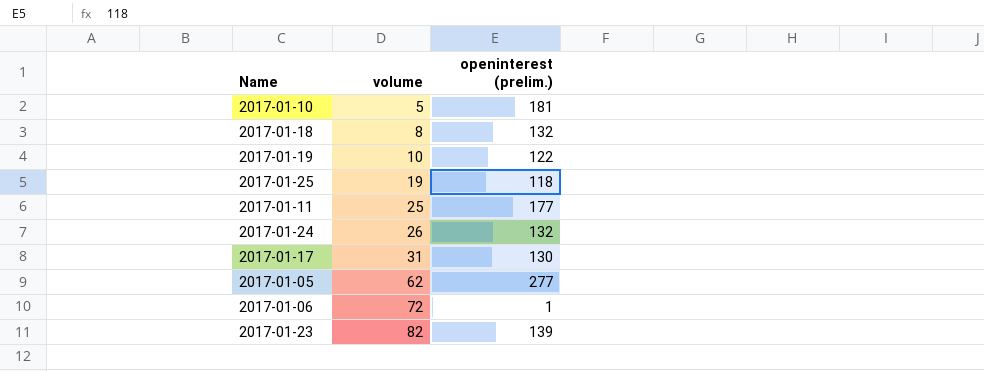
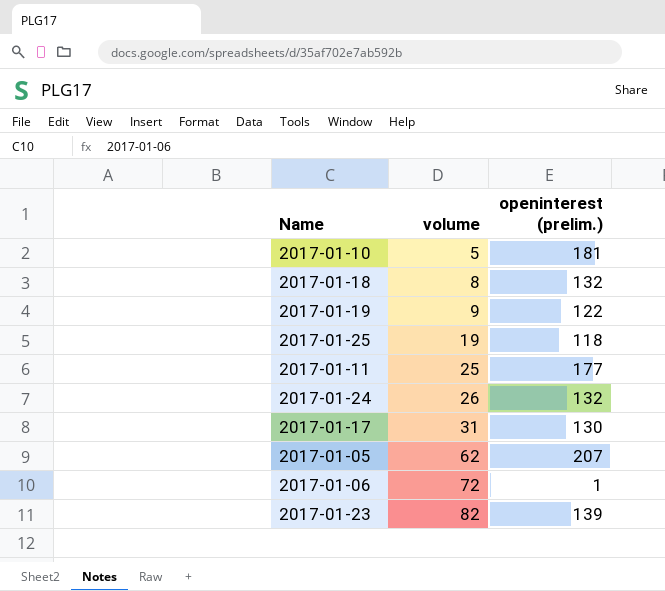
2017-01-19 | volume: 10 -> 9
2017-01-05 | openinterest (prelim.): 277 -> 207

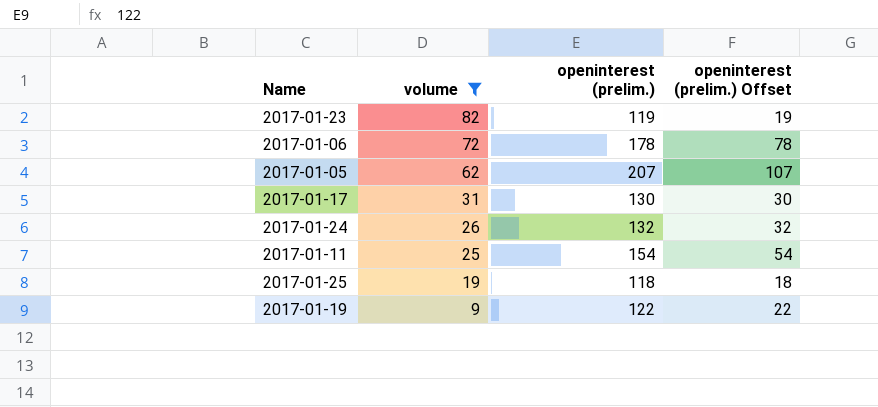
filter: none -> volume >= 9
row order: volume ascending -> volume descending
column openinterest (prelim.) Offset | formula: none -> [openinterest (prelim.)] - 100
2017-01-23 | openinterest (prelim.): 139 -> 119
2017-01-06 | openinterest (prelim.): 1 -> 178
2017-01-11 | openinterest (prelim.): 177 -> 154

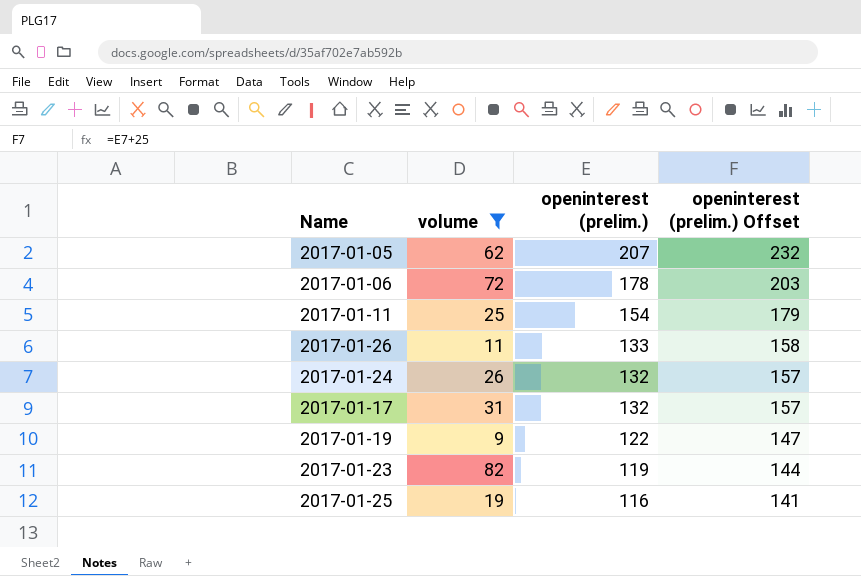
row order: volume descending -> openinterest (prelim.) descending
column openinterest (prelim.) Offset | formula: [openinterest (prelim.)] - 100 -> [openinterest (prelim.)] + 25
row 2017-01-26: none -> 11 | 133 | 158
2017-01-17 | openinterest (prelim.): 130 -> 132
2017-01-25 | openinterest (prelim.): 118 -> 116

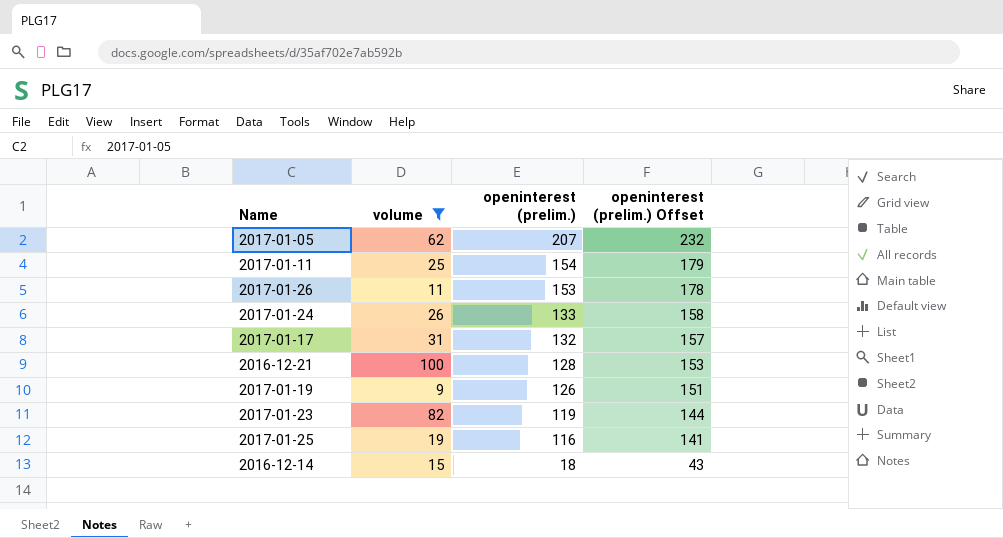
row 2017-01-06: 72 | 178 | 203 -> none
2017-01-26 | openinterest (prelim.): 133 -> 153
2017-01-26 | openinterest (prelim.) Offset: 158 -> 178
2017-01-24 | openinterest (prelim.): 132 -> 133
2017-01-24 | openinterest (prelim.) Offset: 157 -> 158
row 2016-12-21: none -> 100 | 128 | 153
2017-01-19 | openinterest (prelim.): 122 -> 126
2017-01-19 | openinterest (prelim.) Offset: 147 -> 151
row 2016-12-14: none -> 15 | 18 | 43

